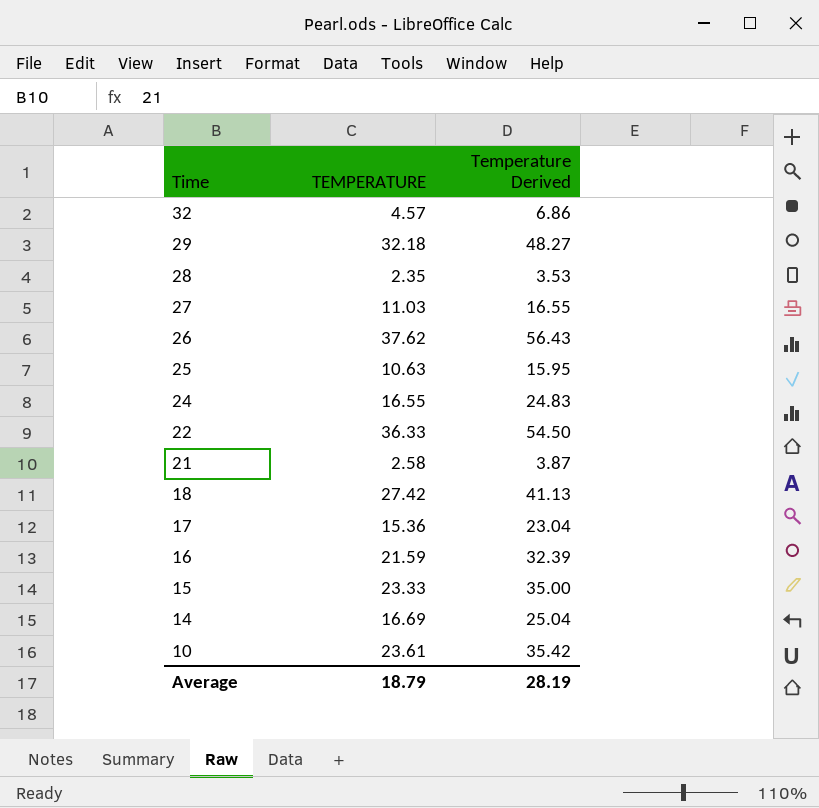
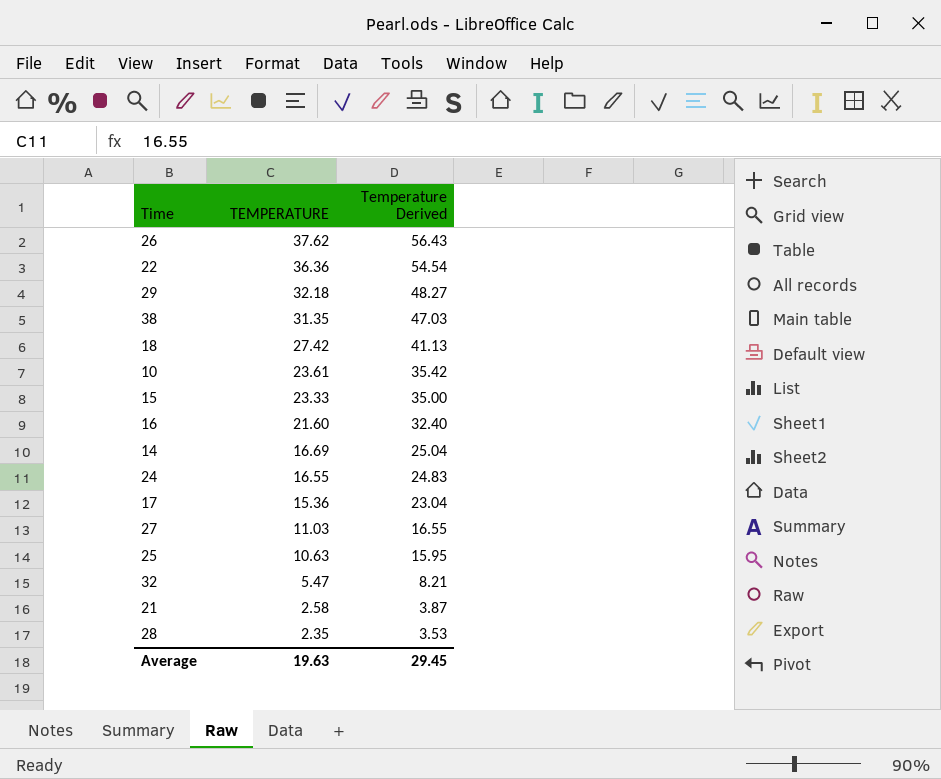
row order: Time descending -> TEMPERATURE descending
22 | TEMPERATURE: 36.33 -> 36.36
22 | Temperature Derived: 54.50 -> 54.54
row 38: none -> 31.35 | 47.03
16 | TEMPERATURE: 21.59 -> 21.60
16 | Temperature Derived: 32.39 -> 32.40
32 | TEMPERATURE: 4.57 -> 5.47
32 | Temperature Derived: 6.86 -> 8.21
Average | TEMPERATURE: 18.79 -> 19.63
Average | Temperature Derived: 28.19 -> 29.45

